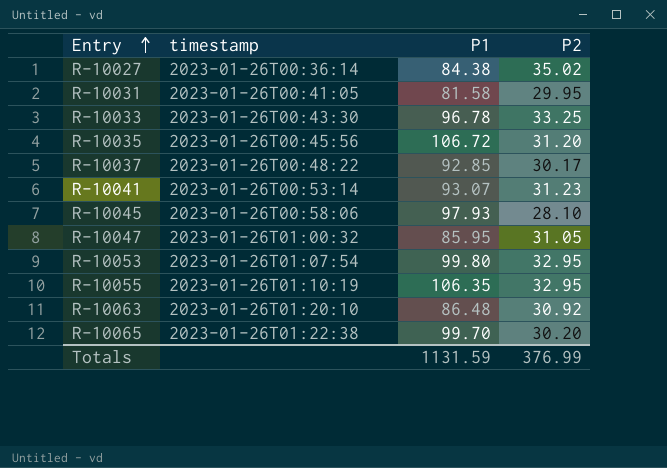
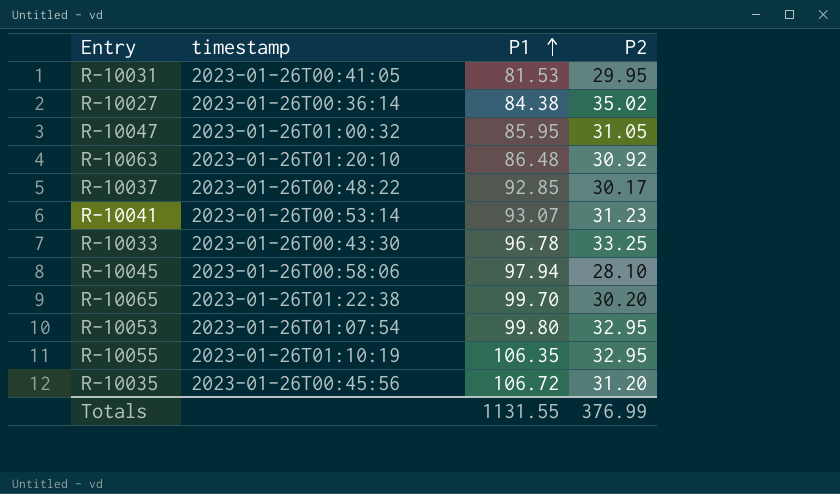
row order: Entry ascending -> P1 ascending
R-10031 | P1: 81.58 -> 81.53
R-10045 | P1: 97.93 -> 97.94
Totals | P1: 1131.59 -> 1131.55

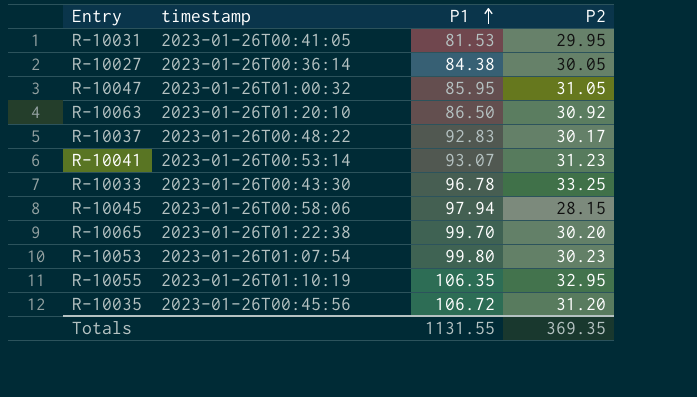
R-10027 | P2: 35.02 -> 30.05
R-10063 | P1: 86.48 -> 86.50
R-10037 | P1: 92.85 -> 92.83
R-10045 | P2: 28.10 -> 28.15
R-10053 | P2: 32.95 -> 30.23
Totals | P2: 376.99 -> 369.35

